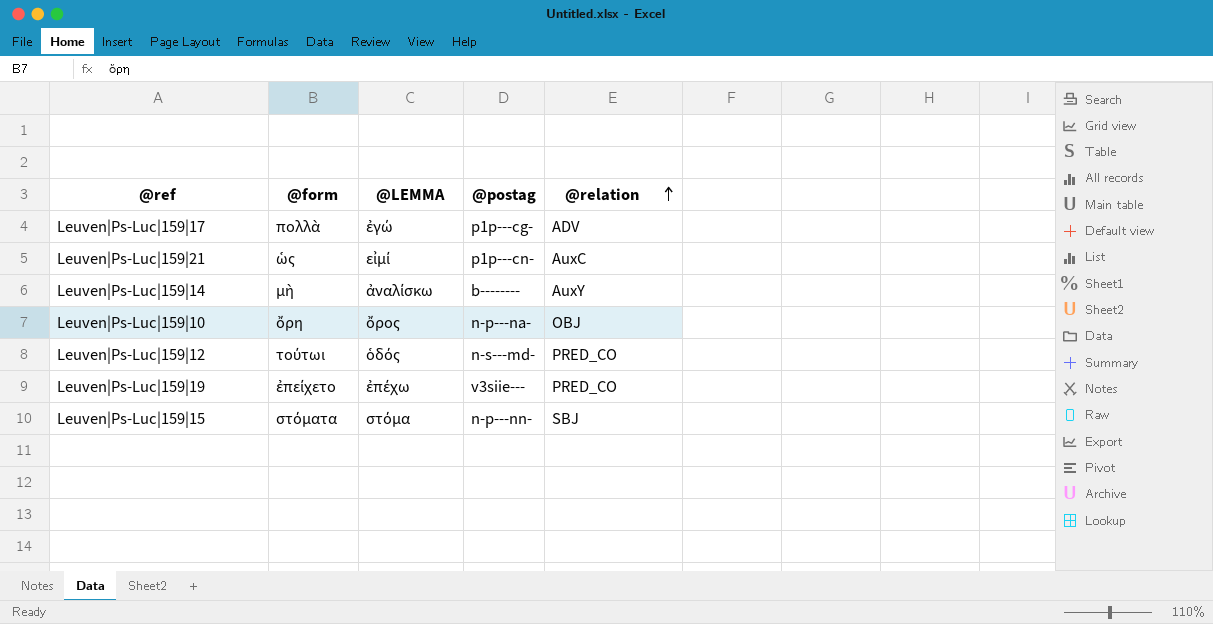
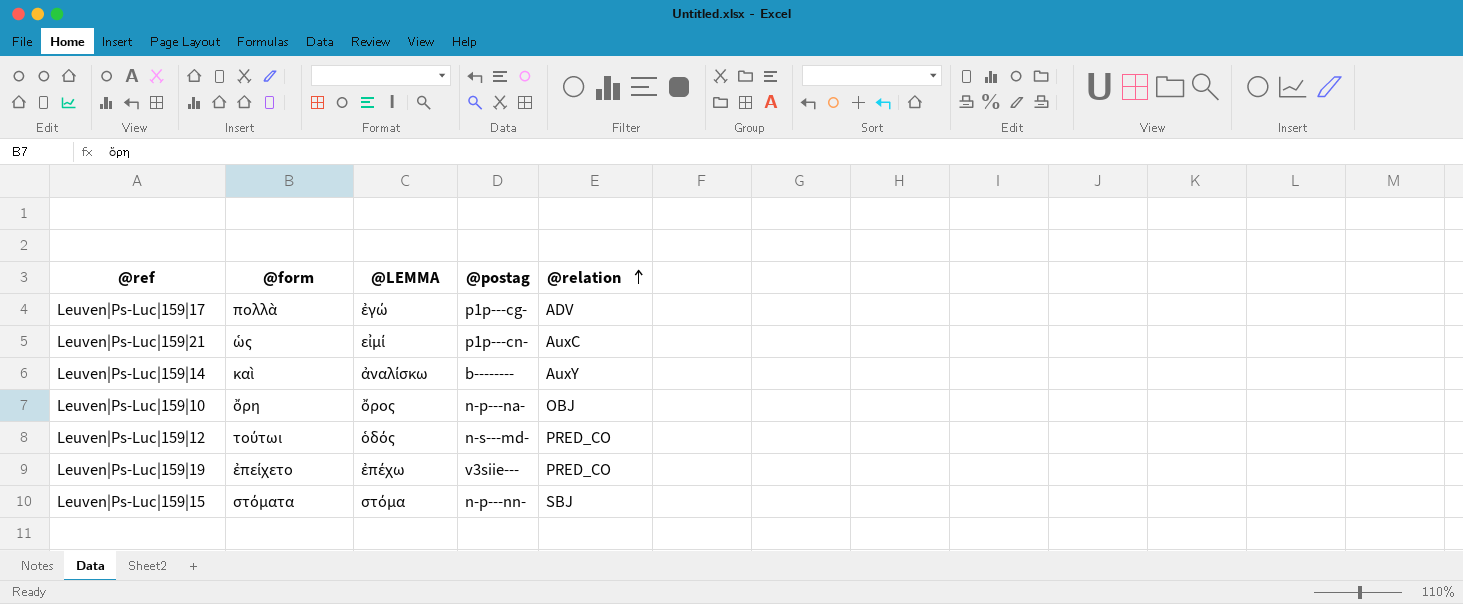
Leuven|Ps-Luc|159|14 | @form: μὴ -> καὶ

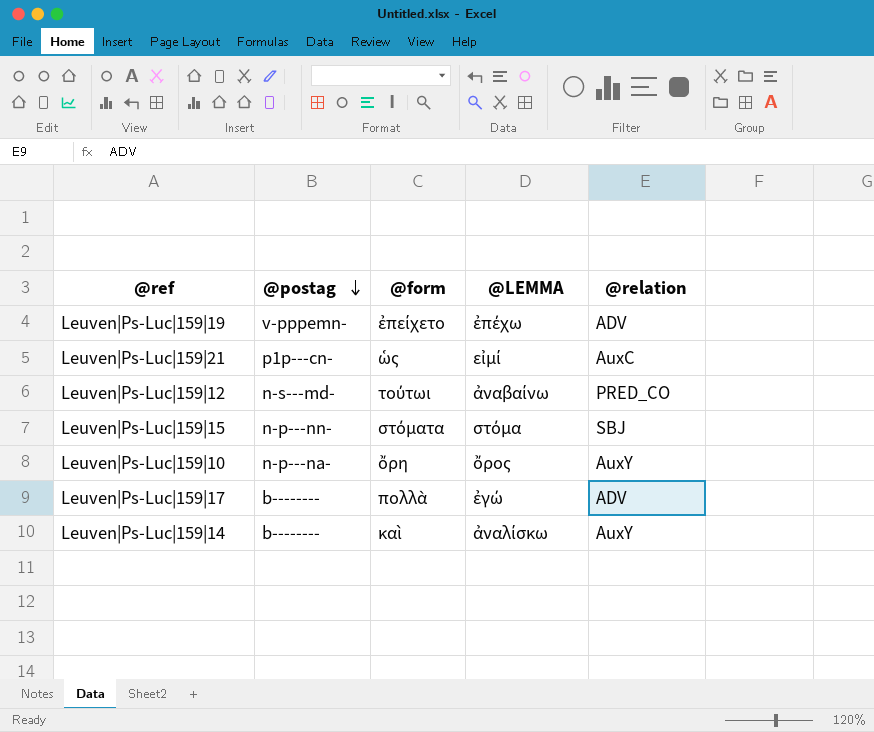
row order: @relation ascending -> @postag descending
column @postag | position: 4 -> 2
Leuven|Ps-Luc|159|19 | @postag: v3siie--- -> v-pppemn-
Leuven|Ps-Luc|159|19 | @relation: PRED_CO -> ADV
Leuven|Ps-Luc|159|12 | @LEMMA: ὁδός -> ἀναβαίνω
Leuven|Ps-Luc|159|10 | @relation: OBJ -> AuxY
Leuven|Ps-Luc|159|17 | @postag: p1p---cg- -> b--------

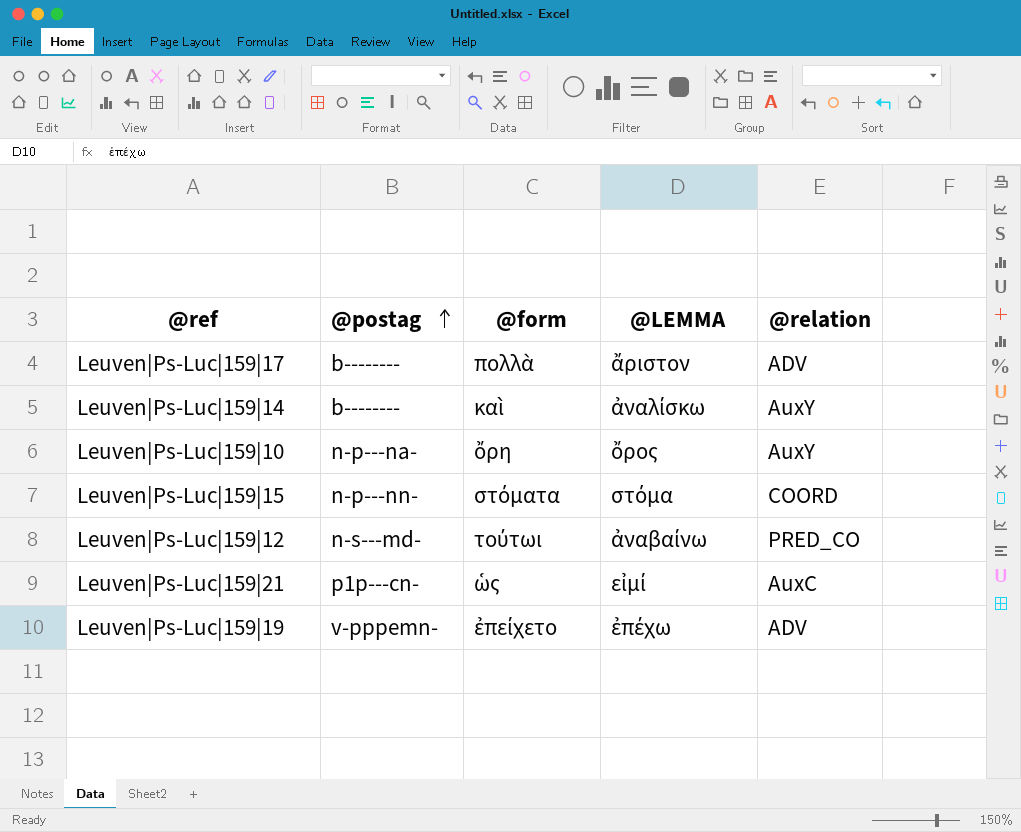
row order: @postag descending -> @postag ascending
Leuven|Ps-Luc|159|17 | @LEMMA: ἐγώ -> ἄριστον
Leuven|Ps-Luc|159|15 | @relation: SBJ -> COORD

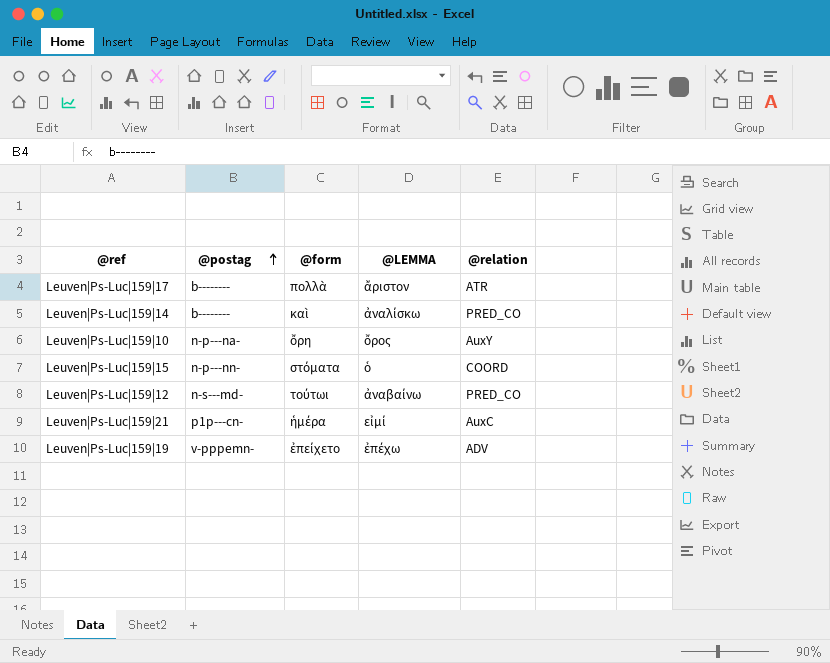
Leuven|Ps-Luc|159|17 | @relation: ADV -> ATR
Leuven|Ps-Luc|159|14 | @relation: AuxY -> PRED_CO
Leuven|Ps-Luc|159|15 | @LEMMA: στόμα -> ὁ
Leuven|Ps-Luc|159|21 | @form: ὡς -> ἡμέρα

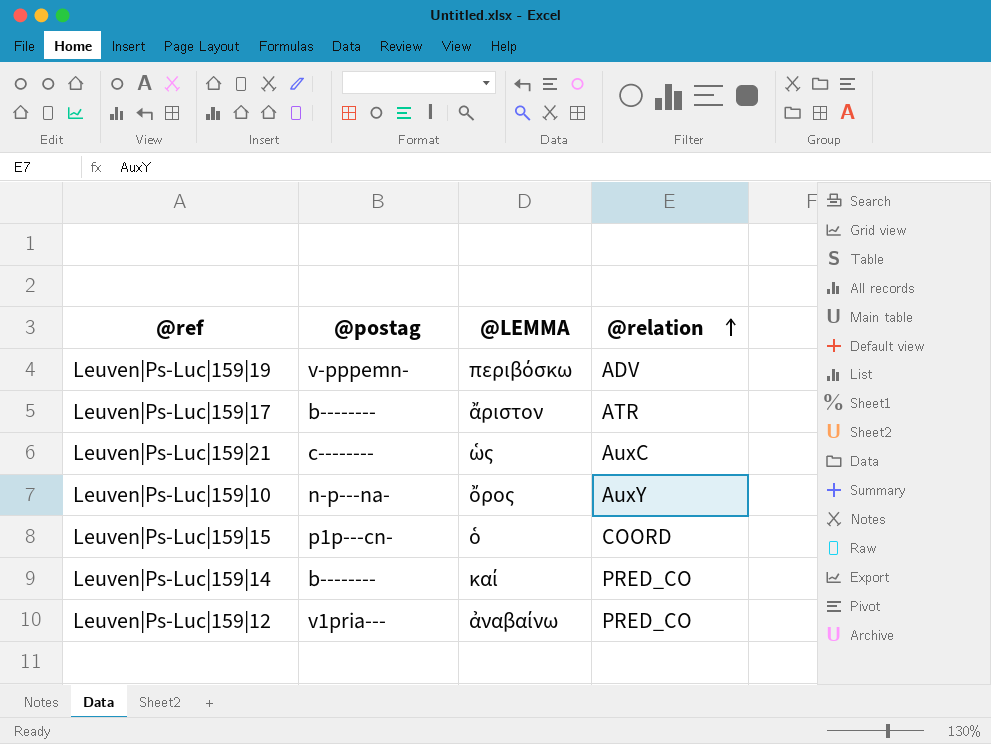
row order: @postag ascending -> @relation ascending
column @form | position: 3 -> none
Leuven|Ps-Luc|159|19 | @LEMMA: ἐπέχω -> περιβόσκω
Leuven|Ps-Luc|159|21 | @postag: p1p---cn- -> c--------
Leuven|Ps-Luc|159|21 | @LEMMA: εἰμί -> ὡς
Leuven|Ps-Luc|159|15 | @postag: n-p---nn- -> p1p---cn-
Leuven|Ps-Luc|159|14 | @LEMMA: ἀναλίσκω -> καί
Leuven|Ps-Luc|159|12 | @postag: n-s---md- -> v1pria---

